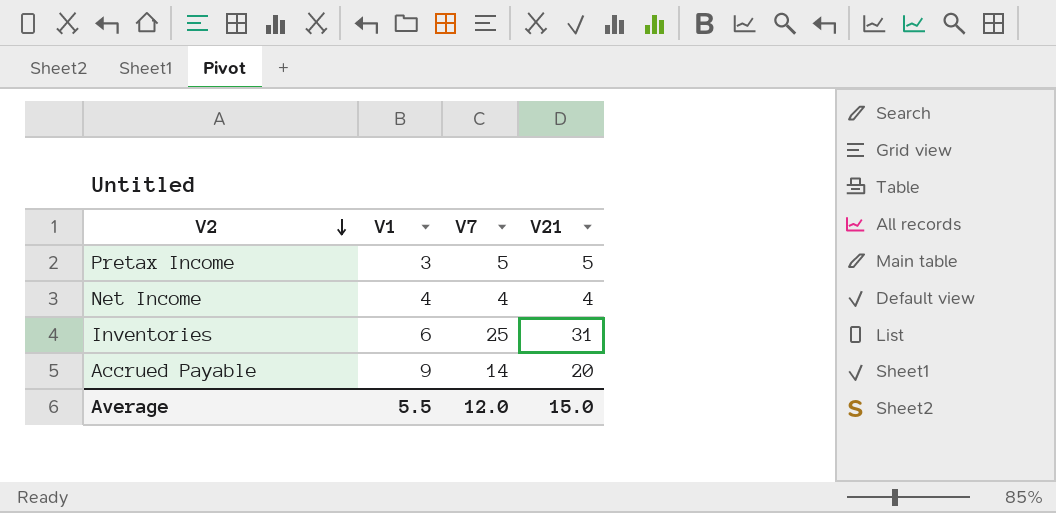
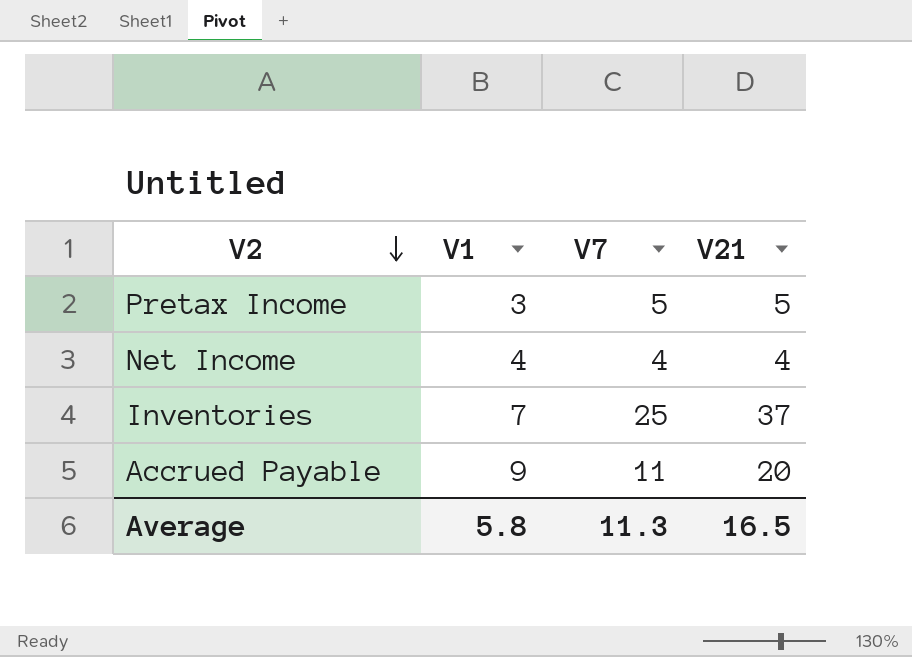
Inventories | V1: 6 -> 7
Inventories | V21: 31 -> 37
Accrued Payable | V7: 14 -> 11
Average | V1: 5.5 -> 5.8
Average | V7: 12.0 -> 11.3
Average | V21: 15.0 -> 16.5

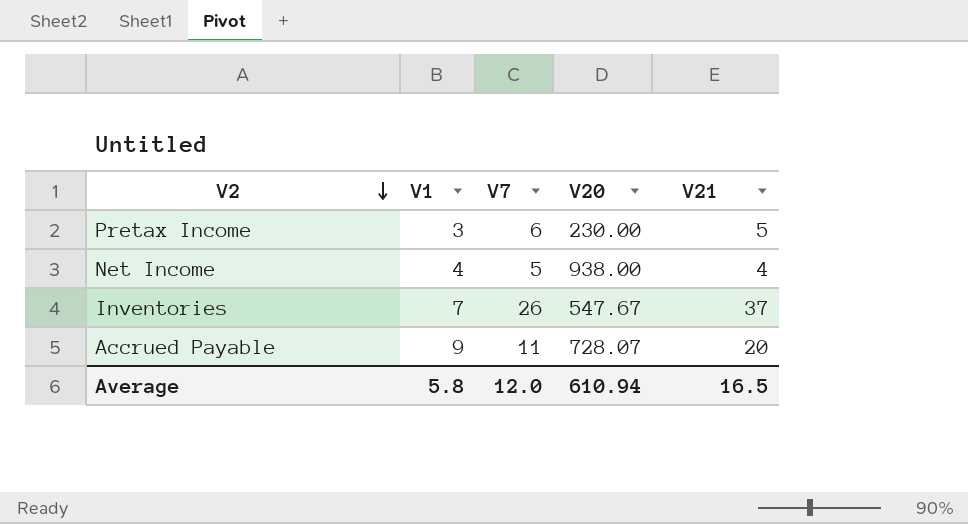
column V20 | position: none -> 4
Pretax Income | V7: 5 -> 6
Net Income | V7: 4 -> 5
Inventories | V7: 25 -> 26
Average | V7: 11.3 -> 12.0

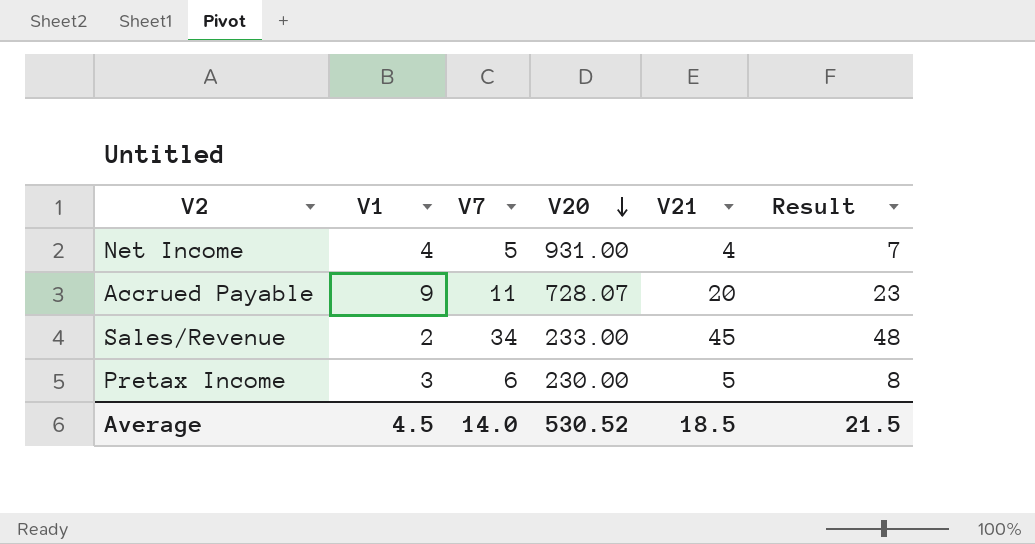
row order: V2 descending -> V20 descending
column Result | formula: none -> [V21] + 3
row Inventories: 7 | 26 | 547.67 | 37 -> none
Net Income | V20: 938.00 -> 931.00
row Sales/Revenue: none -> 2 | 34 | 233.00 | 45 | 48
Average | V1: 5.8 -> 4.5
Average | V7: 12.0 -> 14.0
Average | V20: 610.94 -> 530.52
Average | V21: 16.5 -> 18.5

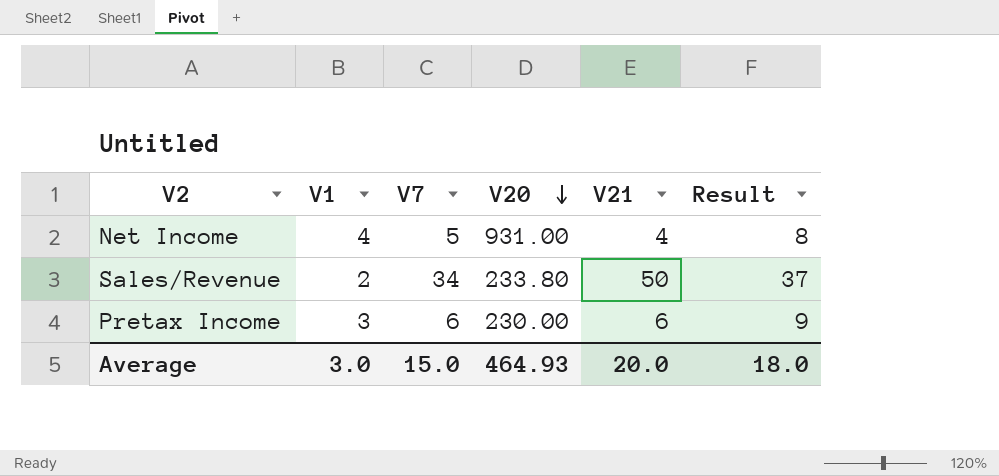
column Result | formula: [V21] + 3 -> [V7] + 3
row Accrued Payable: 9 | 11 | 728.07 | 20 | 23 -> none
Sales/Revenue | V20: 233.00 -> 233.80
Sales/Revenue | V21: 45 -> 50
Pretax Income | V21: 5 -> 6
Average | V1: 4.5 -> 3.0
Average | V7: 14.0 -> 15.0
Average | V20: 530.52 -> 464.93
Average | V21: 18.5 -> 20.0
Average | Result: 21.5 -> 18.0

